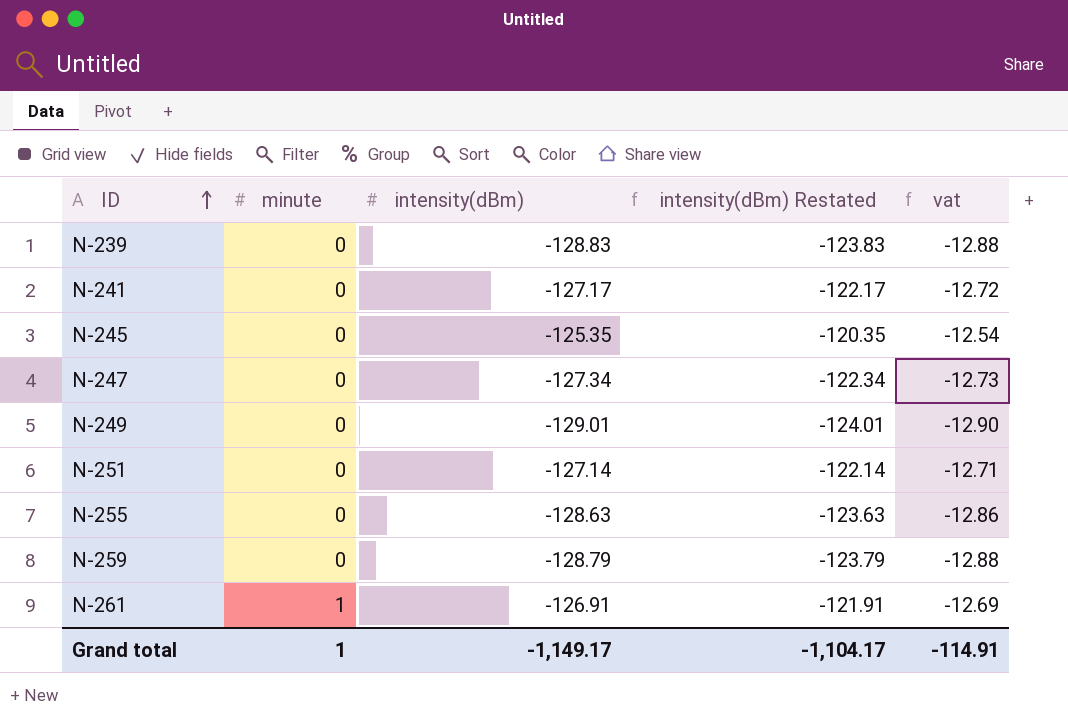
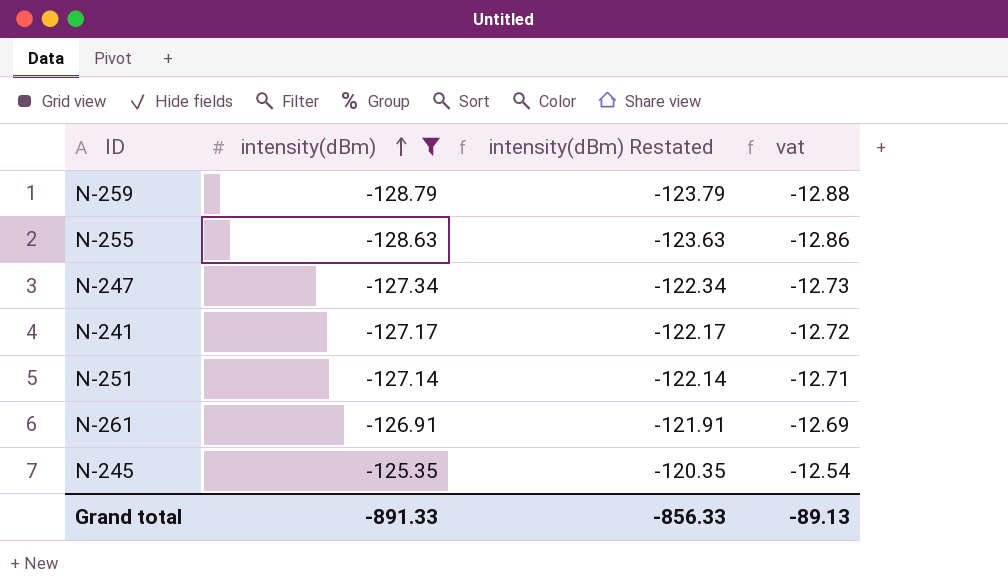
filter: none -> intensity(dBm) >= -128.79
row order: ID ascending -> intensity(dBm) ascending
column minute | position: 2 -> none
Grand total | intensity(dBm): -1,149.17 -> -891.33
Grand total | intensity(dBm) Restated: -1,104.17 -> -856.33
Grand total | vat: -114.91 -> -89.13

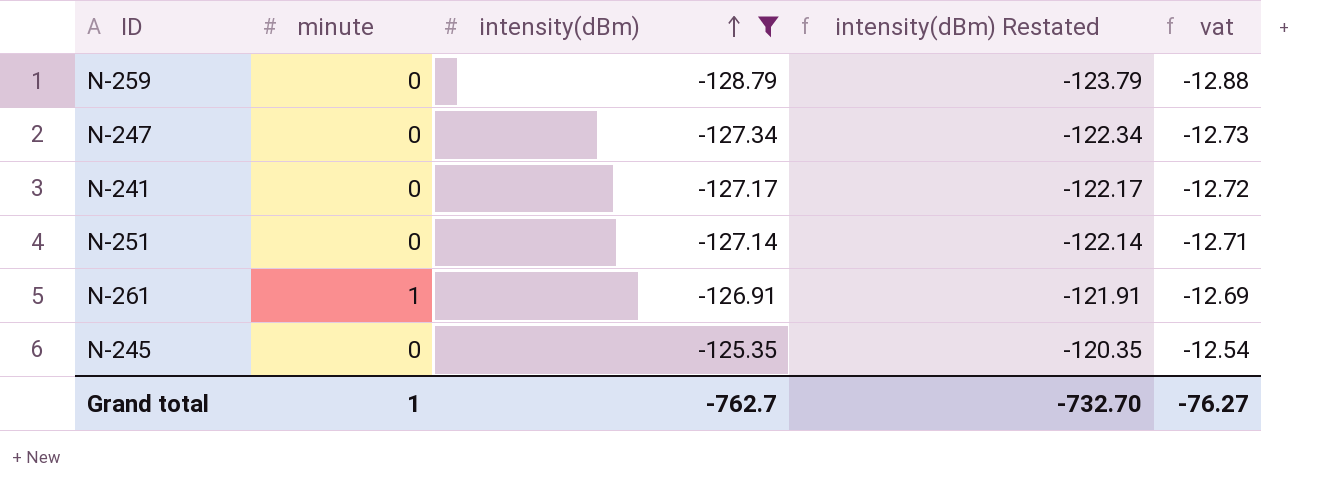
column minute | position: none -> 2
row N-255: -128.63 | -123.63 | -12.86 -> none
Grand total | intensity(dBm): -891.33 -> -762.7
Grand total | intensity(dBm) Restated: -856.33 -> -732.70
Grand total | vat: -89.13 -> -76.27

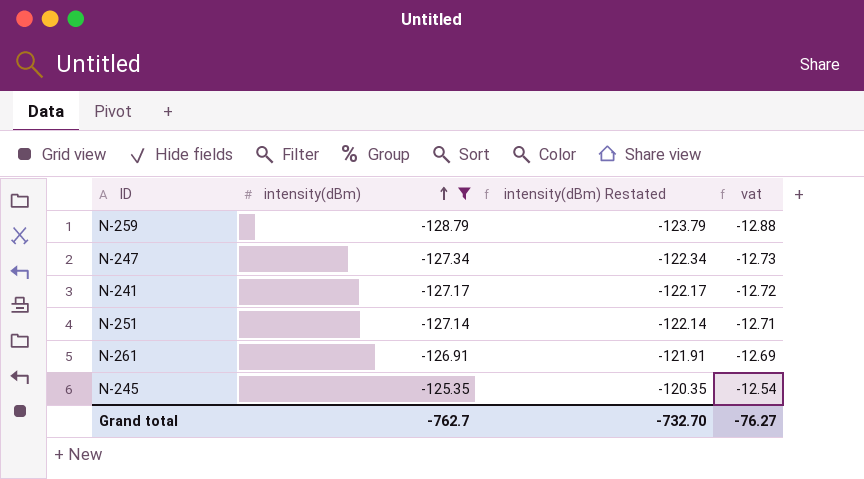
column minute | position: 2 -> none

